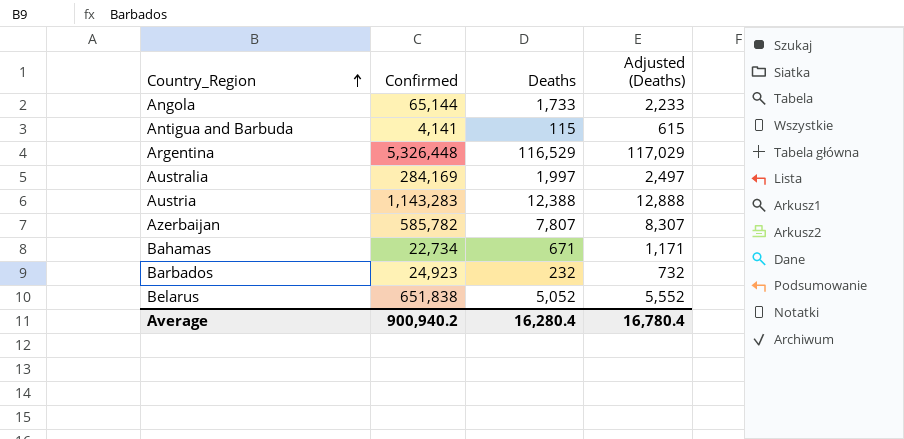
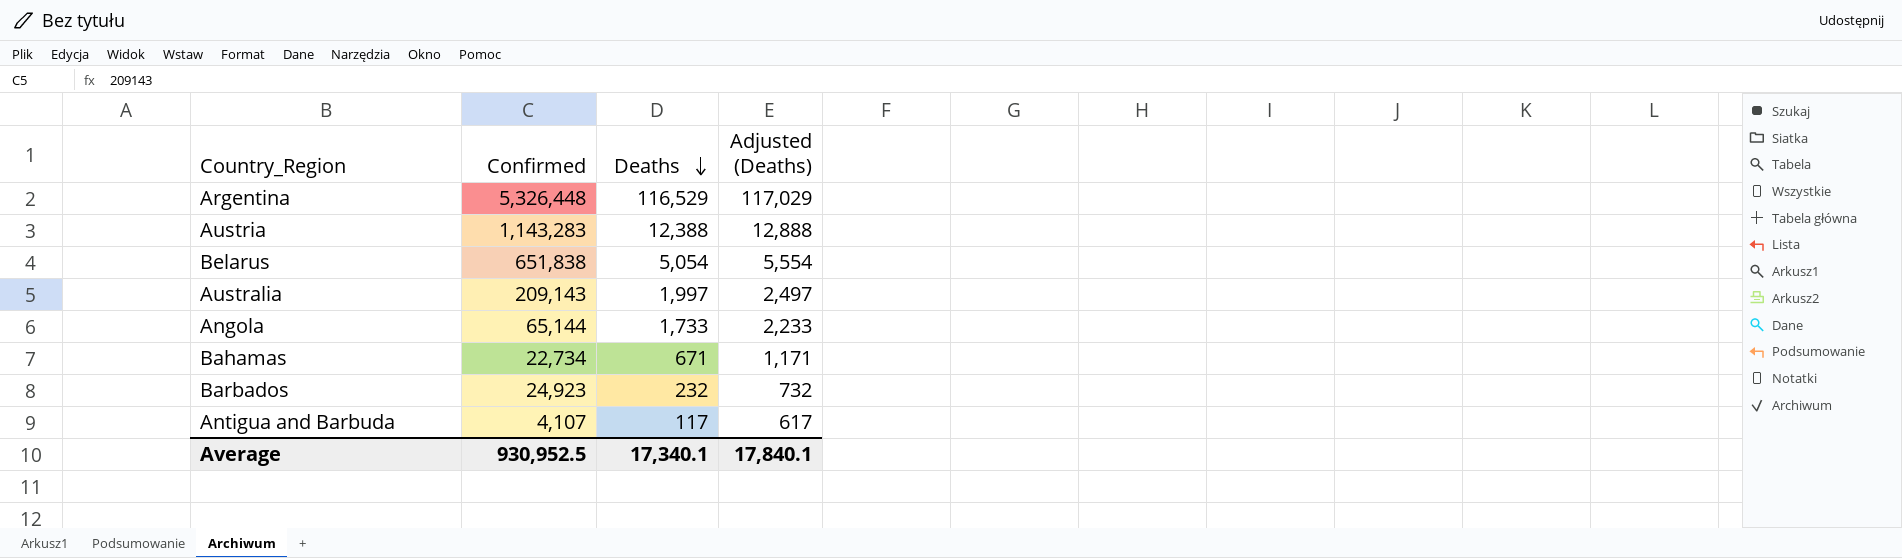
row order: Country_Region ascending -> Deaths descending
row Azerbaijan: 585,782 | 7,807 | 8,307 -> none
Belarus | Deaths: 5,052 -> 5,054
Belarus | Adjusted (Deaths): 5,552 -> 5,554
Australia | Confirmed: 284,169 -> 209,143
Antigua and Barbuda | Confirmed: 4,141 -> 4,107
Antigua and Barbuda | Deaths: 115 -> 117
Antigua and Barbuda | Adjusted (Deaths): 615 -> 617
Average | Confirmed: 900,940.2 -> 930,952.5
Average | Deaths: 16,280.4 -> 17,340.1
Average | Adjusted (Deaths): 16,780.4 -> 17,840.1

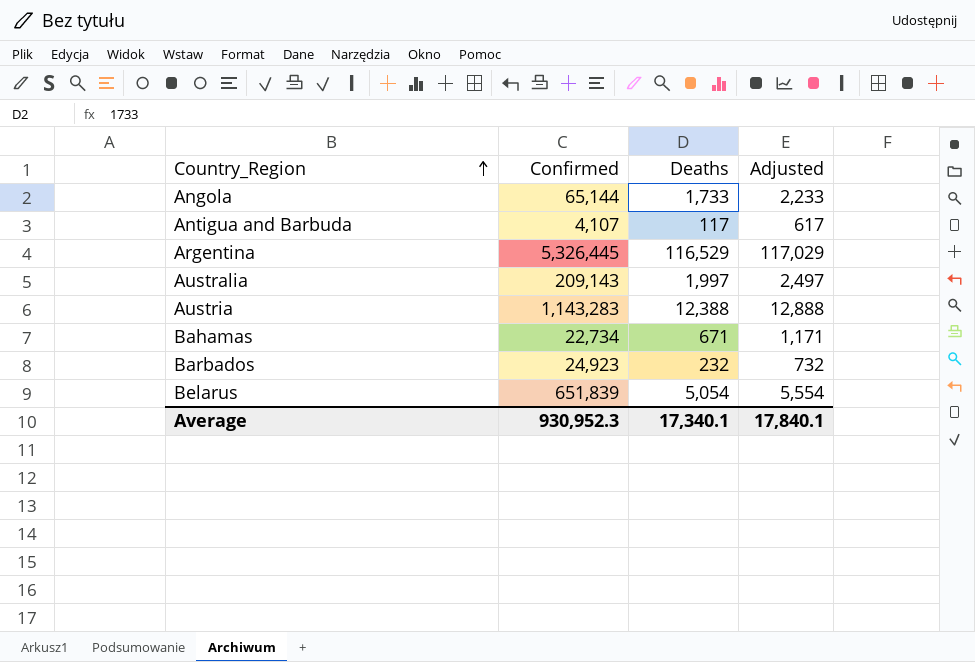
row order: Deaths descending -> Country_Region ascending
column name: Adjusted (Deaths) -> Adjusted
Argentina | Confirmed: 5,326,448 -> 5,326,445
Belarus | Confirmed: 651,838 -> 651,839
Average | Confirmed: 930,952.5 -> 930,952.3

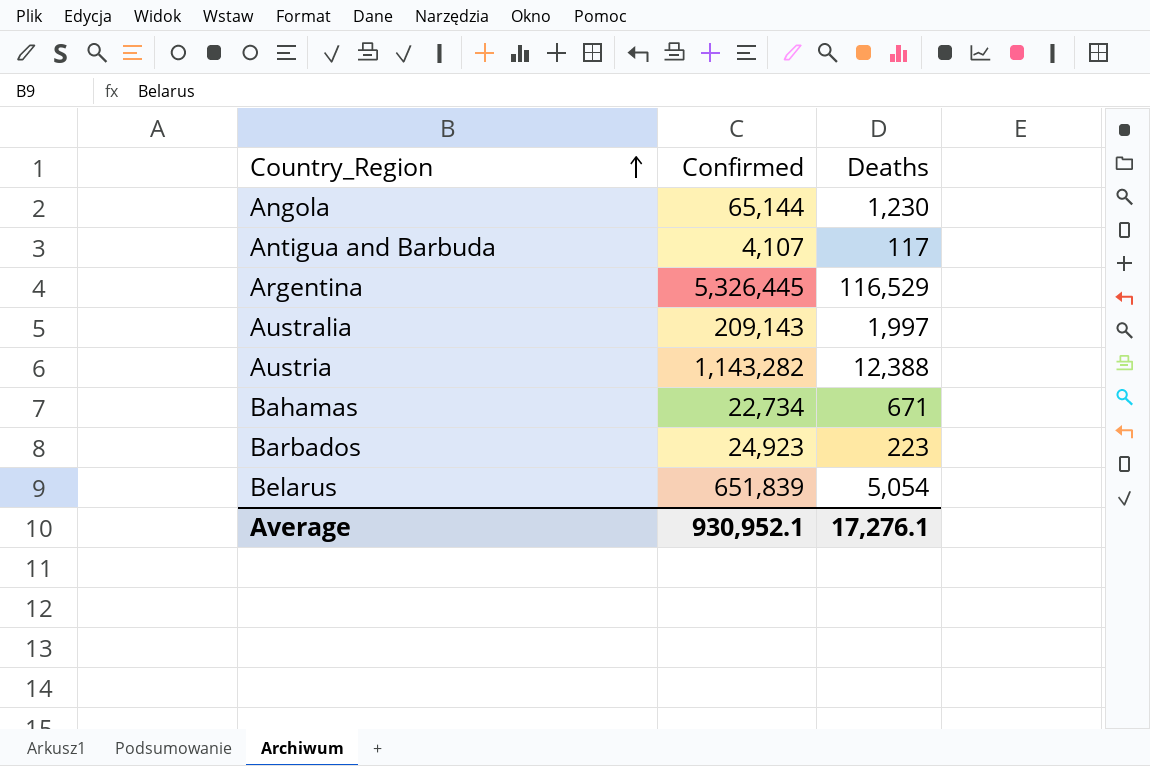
column Adjusted | formula: [Deaths] + 500 -> none
Angola | Deaths: 1,733 -> 1,230
Austria | Confirmed: 1,143,283 -> 1,143,282
Barbados | Deaths: 232 -> 223
Average | Confirmed: 930,952.3 -> 930,952.1
Average | Deaths: 17,340.1 -> 17,276.1

